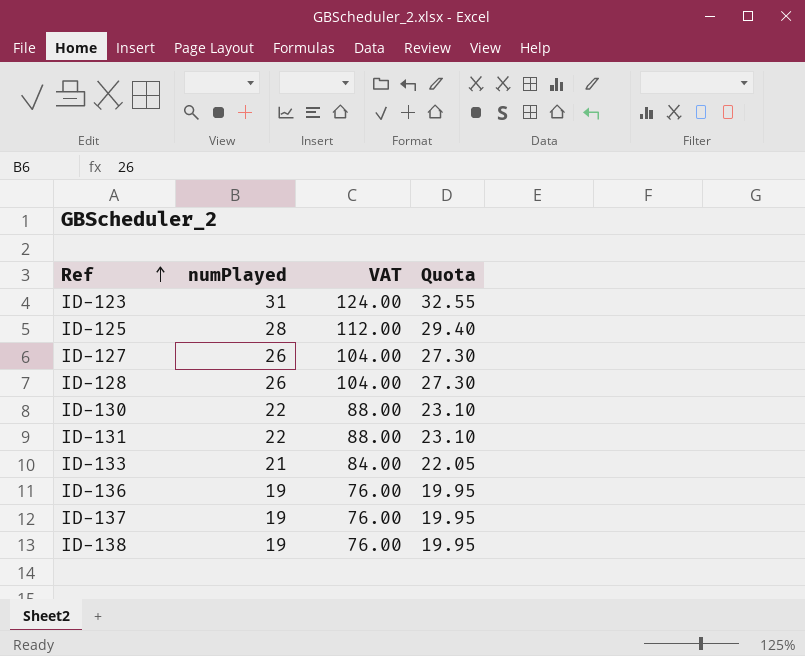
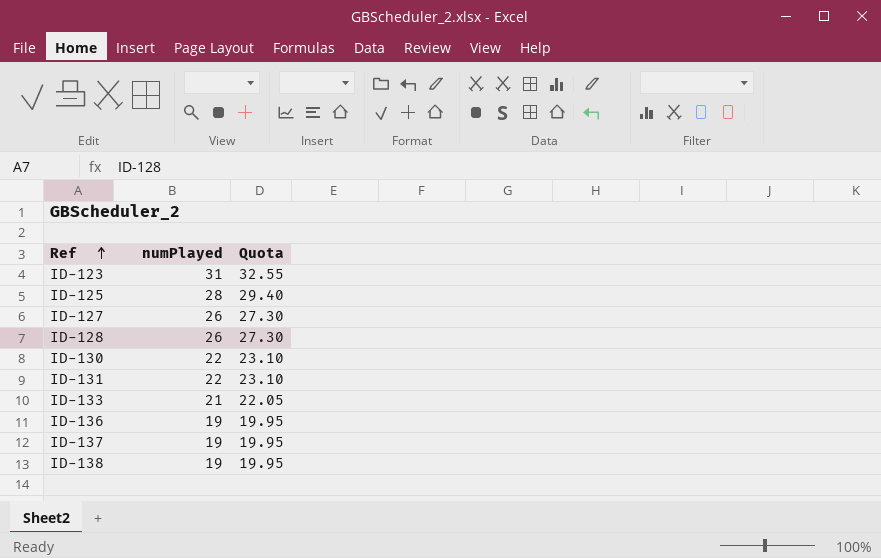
column VAT | formula: [numPlayed] * 4 -> none

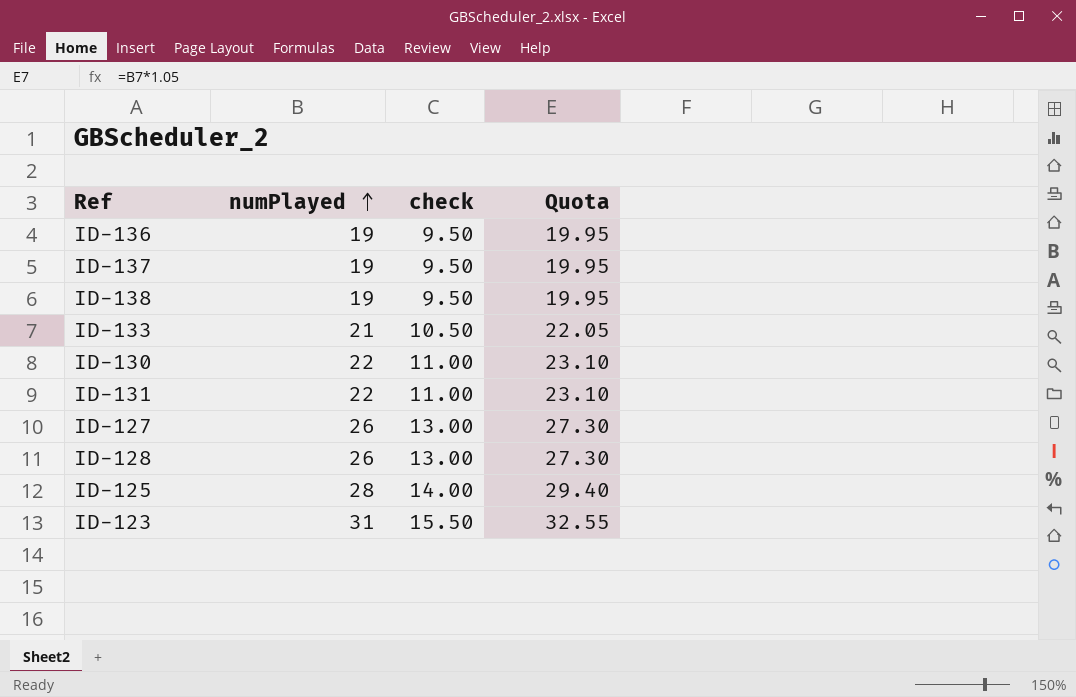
row order: Ref ascending -> numPlayed ascending
column check | formula: none -> [numPlayed] * 0.5

